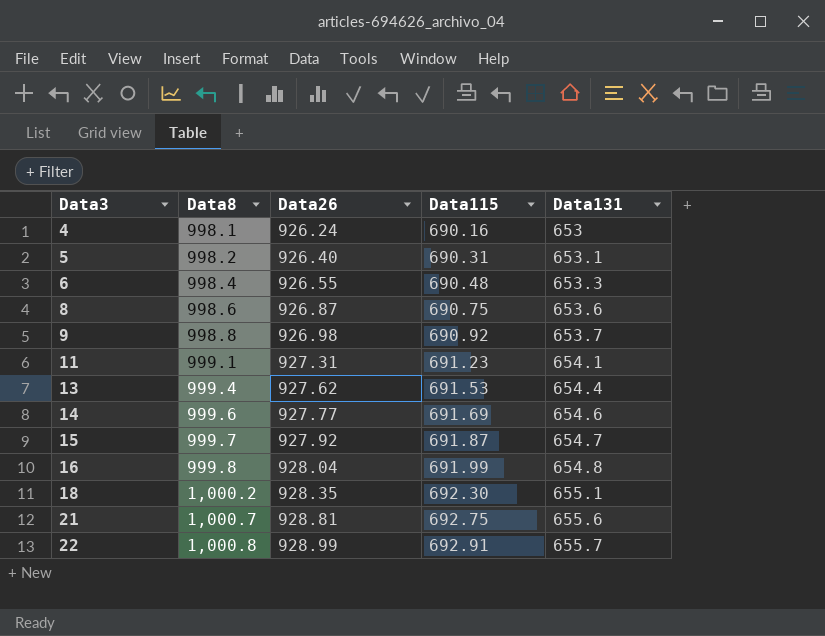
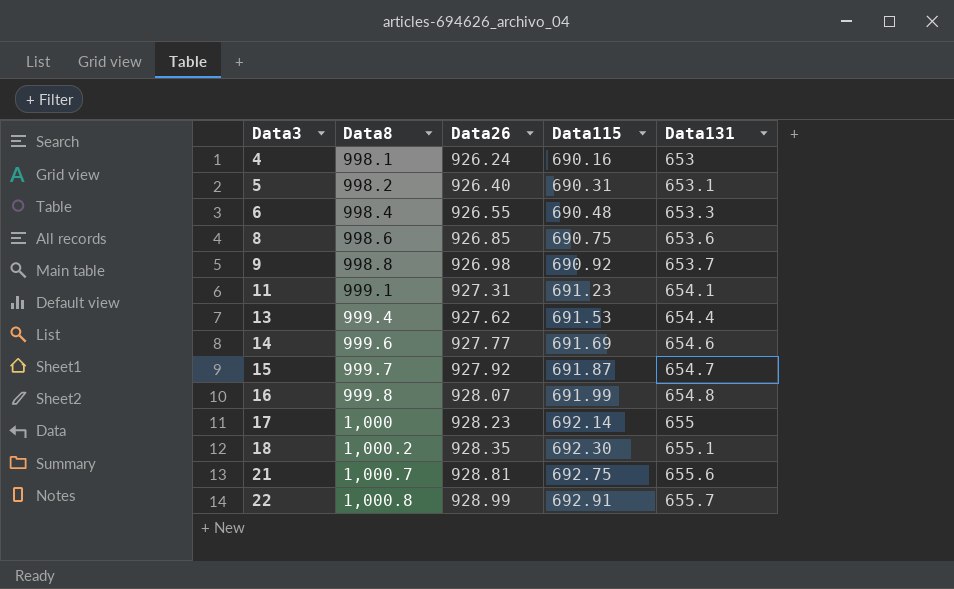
8 | Data26: 926.87 -> 926.85
16 | Data26: 928.04 -> 928.07
row 17: none -> 1,000 | 928.23 | 692.14 | 655

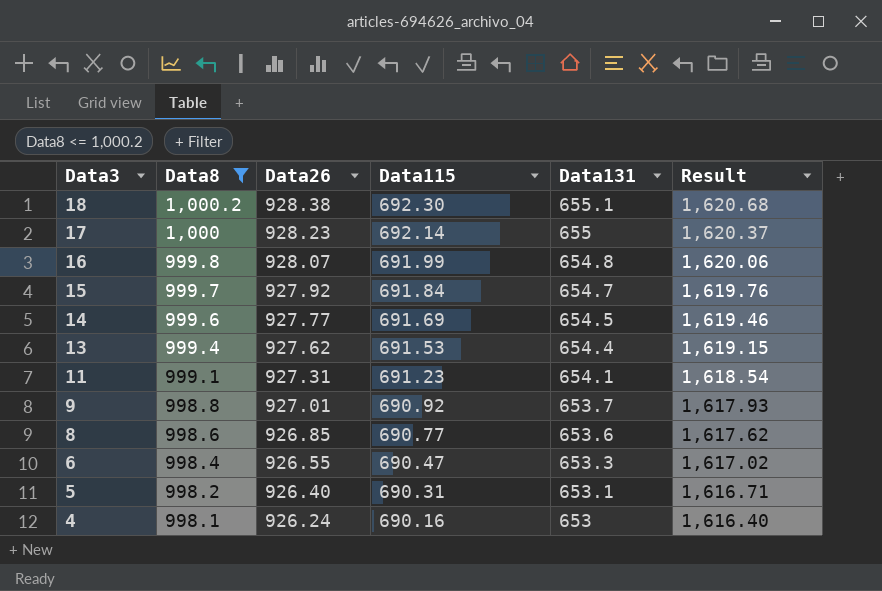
filter: none -> Data8 <= 1,000.2
row order: Data3 ascending -> Data3 descending
column Result | formula: none -> [Data26] + [Data115]
18 | Data26: 928.35 -> 928.38
15 | Data115: 691.87 -> 691.84
14 | Data131: 654.6 -> 654.5
9 | Data26: 926.98 -> 927.01
8 | Data115: 690.75 -> 690.77
6 | Data115: 690.48 -> 690.47

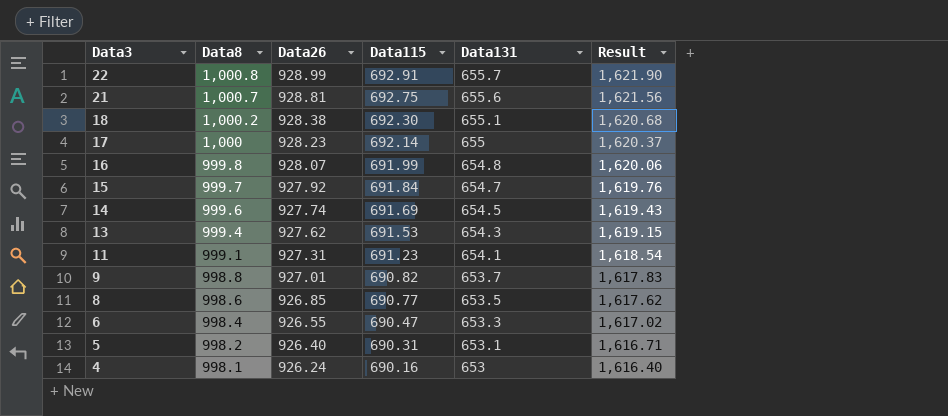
filter: Data8 <= 1,000.2 -> none
14 | Data26: 927.77 -> 927.74
14 | Result: 1,619.46 -> 1,619.43
13 | Data131: 654.4 -> 654.3
9 | Data115: 690.92 -> 690.82
9 | Result: 1,617.93 -> 1,617.83
8 | Data131: 653.6 -> 653.5

